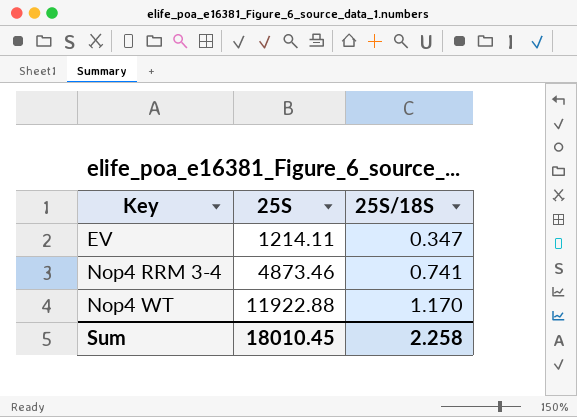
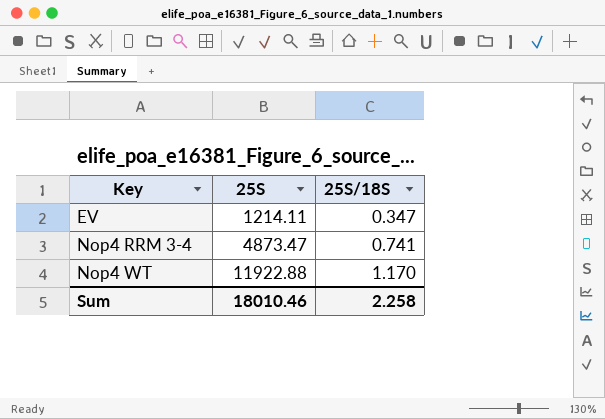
Nop4 RRM 3-4 | 25S: 4873.46 -> 4873.47
Sum | 25S: 18010.45 -> 18010.46

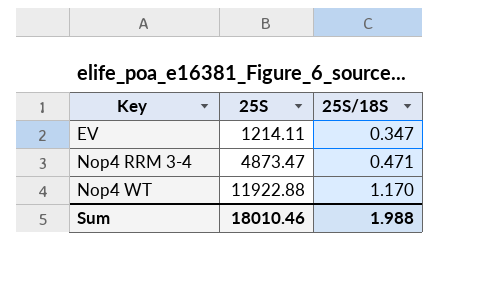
Nop4 RRM 3-4 | 25S/18S: 0.741 -> 0.471
Sum | 25S/18S: 2.258 -> 1.988

